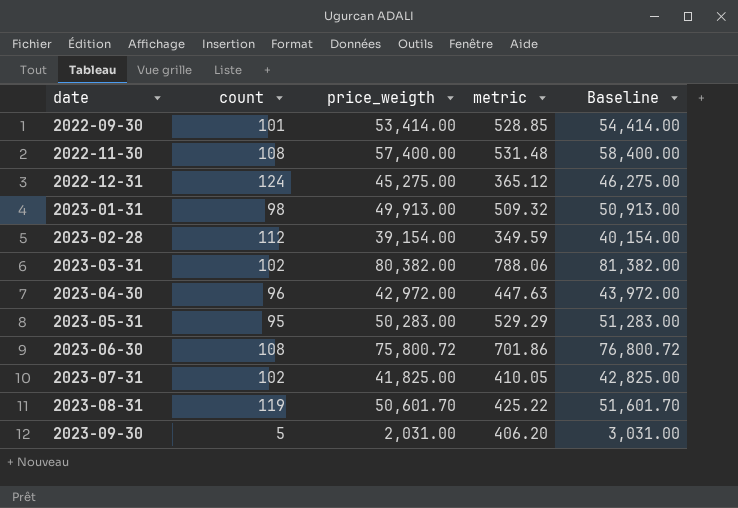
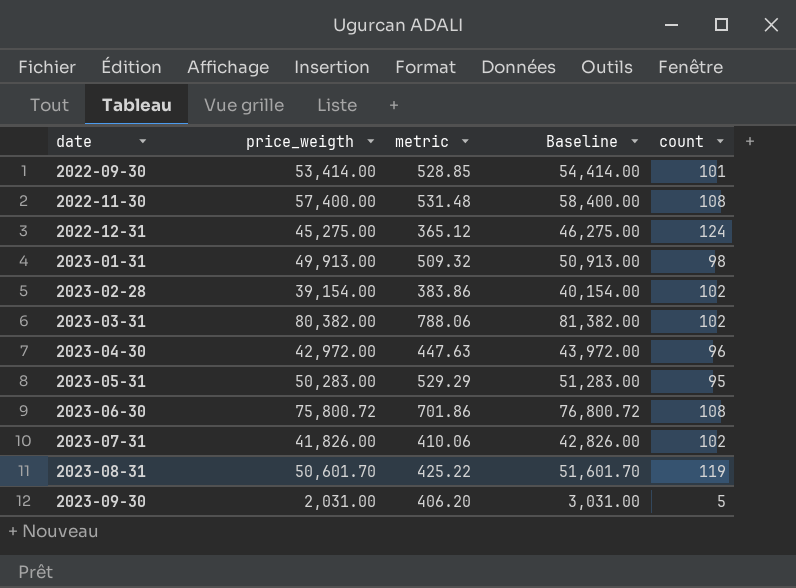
column count | position: 2 -> 5
2023-02-28 | metric: 349.59 -> 383.86
2023-02-28 | count: 112 -> 102
2023-07-31 | price_weigth: 41,825.00 -> 41,826.00
2023-07-31 | metric: 410.05 -> 410.06
2023-07-31 | Baseline: 42,825.00 -> 42,826.00

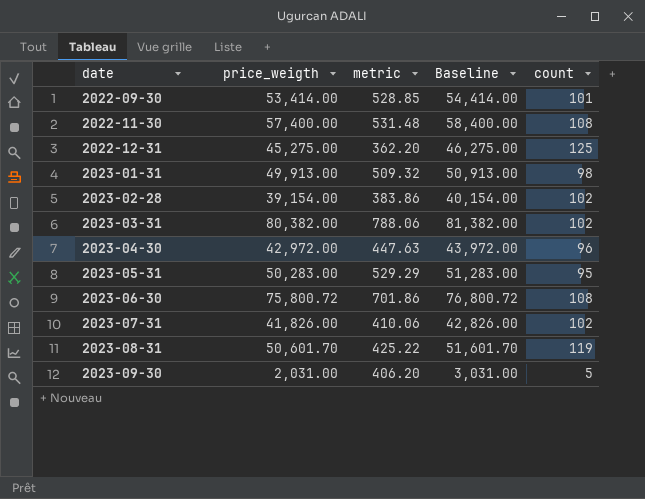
2022-12-31 | metric: 365.12 -> 362.20
2022-12-31 | count: 124 -> 125

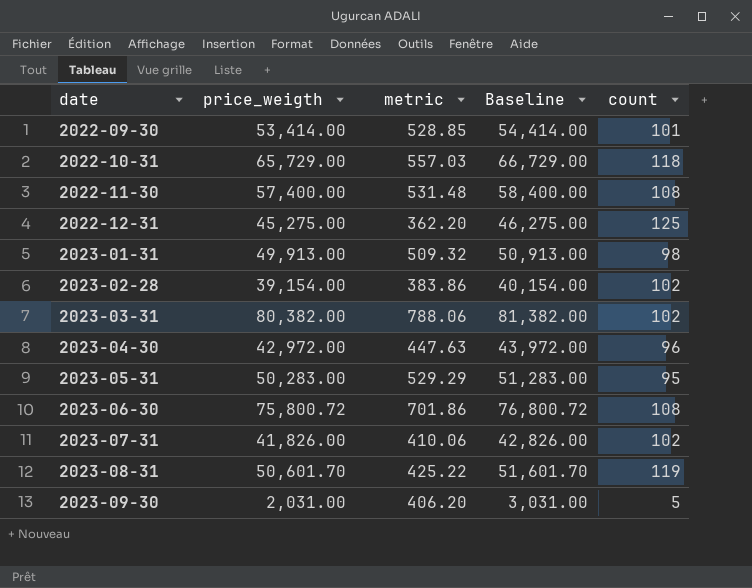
row 2022-10-31: none -> 65,729.00 | 557.03 | 66,729.00 | 118

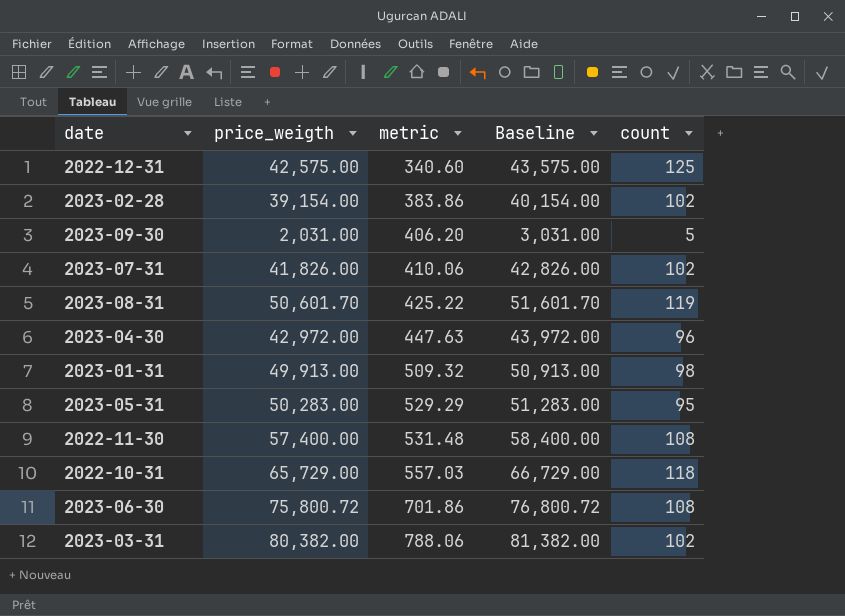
row order: date ascending -> metric ascending
row 2022-09-30: 53,414.00 | 528.85 | 54,414.00 | 101 -> none
2022-12-31 | price_weigth: 45,275.00 -> 42,575.00
2022-12-31 | metric: 362.20 -> 340.60
2022-12-31 | Baseline: 46,275.00 -> 43,575.00

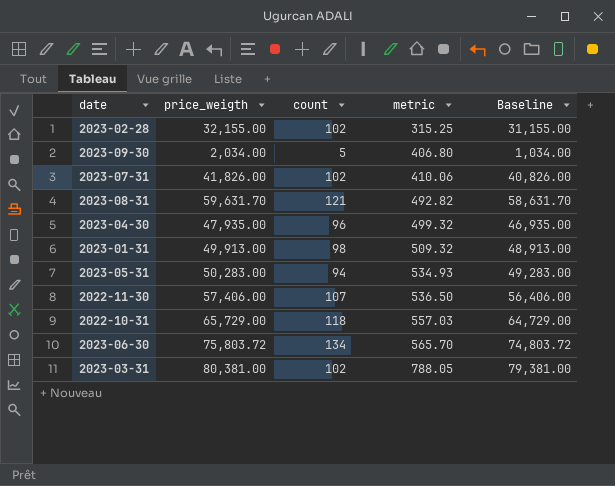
column count | position: 5 -> 3
column Baseline | formula: [price_weigth] + 1000 -> [price_weigth] - 1000
row 2022-12-31: 42,575.00 | 340.60 | 43,575.00 | 125 -> none
2023-02-28 | price_weigth: 39,154.00 -> 32,155.00
2023-02-28 | metric: 383.86 -> 315.25
2023-09-30 | price_weigth: 2,031.00 -> 2,034.00
2023-09-30 | metric: 406.20 -> 406.80
2023-08-31 | price_weigth: 50,601.70 -> 59,631.70
2023-08-31 | count: 119 -> 121
2023-08-31 | metric: 425.22 -> 492.82
2023-04-30 | price_weigth: 42,972.00 -> 47,935.00
2023-04-30 | metric: 447.63 -> 499.32
2023-05-31 | count: 95 -> 94
2023-05-31 | metric: 529.29 -> 534.93
2022-11-30 | price_weigth: 57,400.00 -> 57,406.00
2022-11-30 | count: 108 -> 107
2022-11-30 | metric: 531.48 -> 536.50
2023-06-30 | price_weigth: 75,800.72 -> 75,803.72
2023-06-30 | count: 108 -> 134
2023-06-30 | metric: 701.86 -> 565.70
2023-03-31 | price_weigth: 80,382.00 -> 80,381.00
2023-03-31 | metric: 788.06 -> 788.05

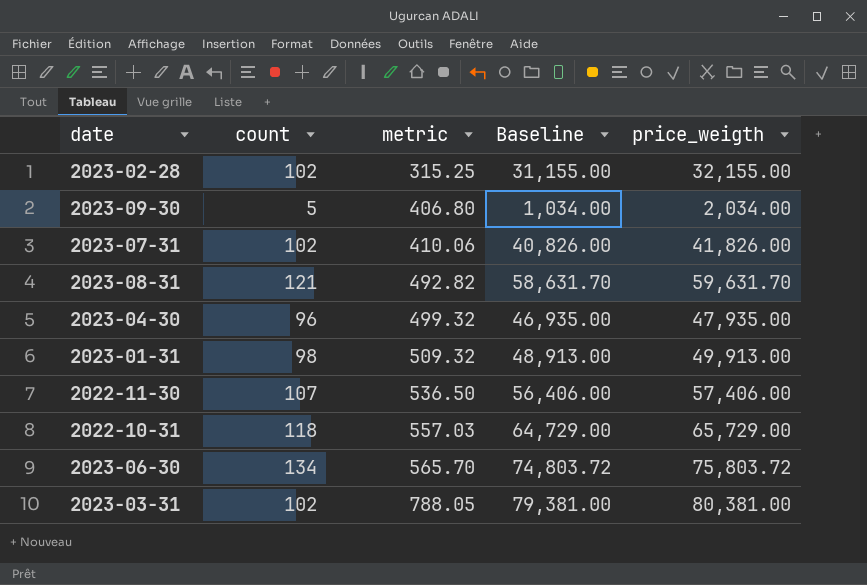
column price_weigth | position: 2 -> 5
row 2023-05-31: 50,283.00 | 94 | 534.93 | 49,283.00 -> none

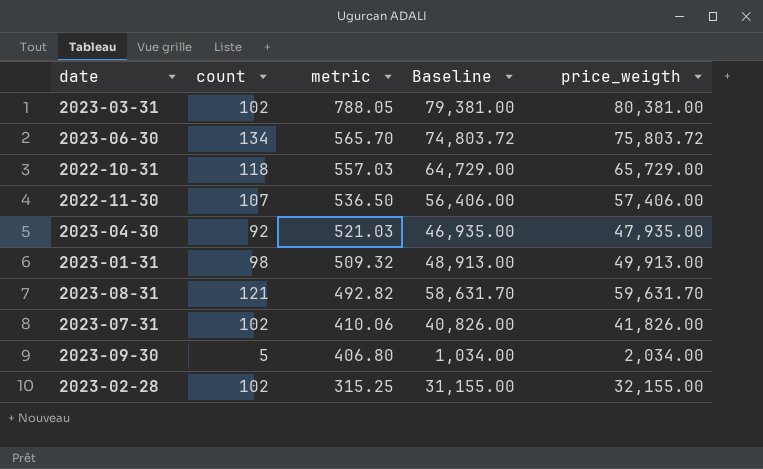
row order: metric ascending -> metric descending
2023-04-30 | count: 96 -> 92
2023-04-30 | metric: 499.32 -> 521.03

